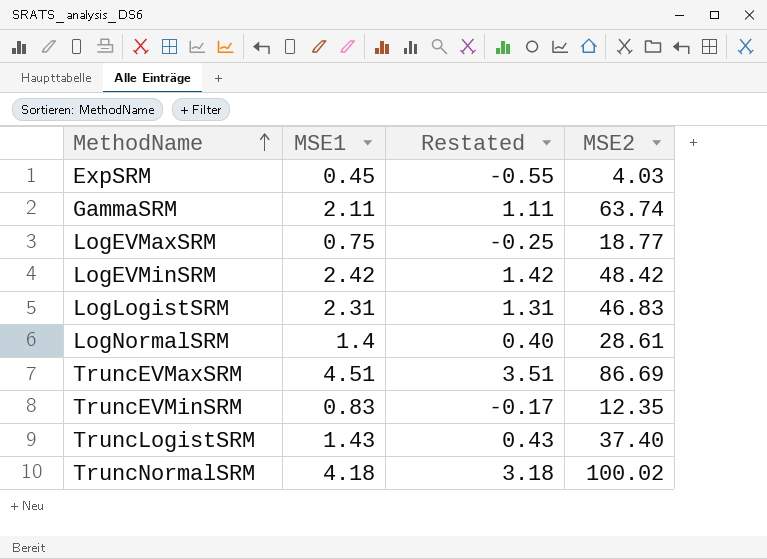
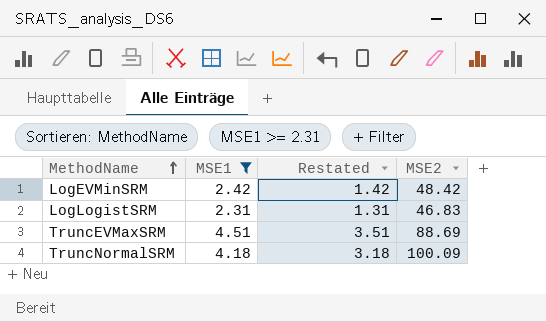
filter: none -> MSE1 >= 2.31
TruncEVMaxSRM | MSE2: 86.69 -> 88.69
TruncNormalSRM | MSE2: 100.02 -> 100.09

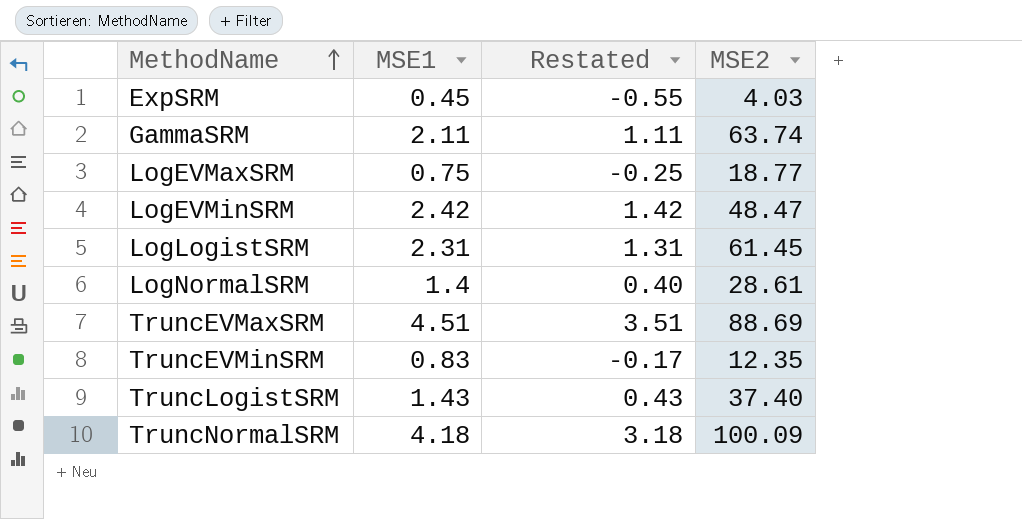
filter: MSE1 >= 2.31 -> none
LogEVMinSRM | MSE2: 48.42 -> 48.47
LogLogistSRM | MSE2: 46.83 -> 61.45

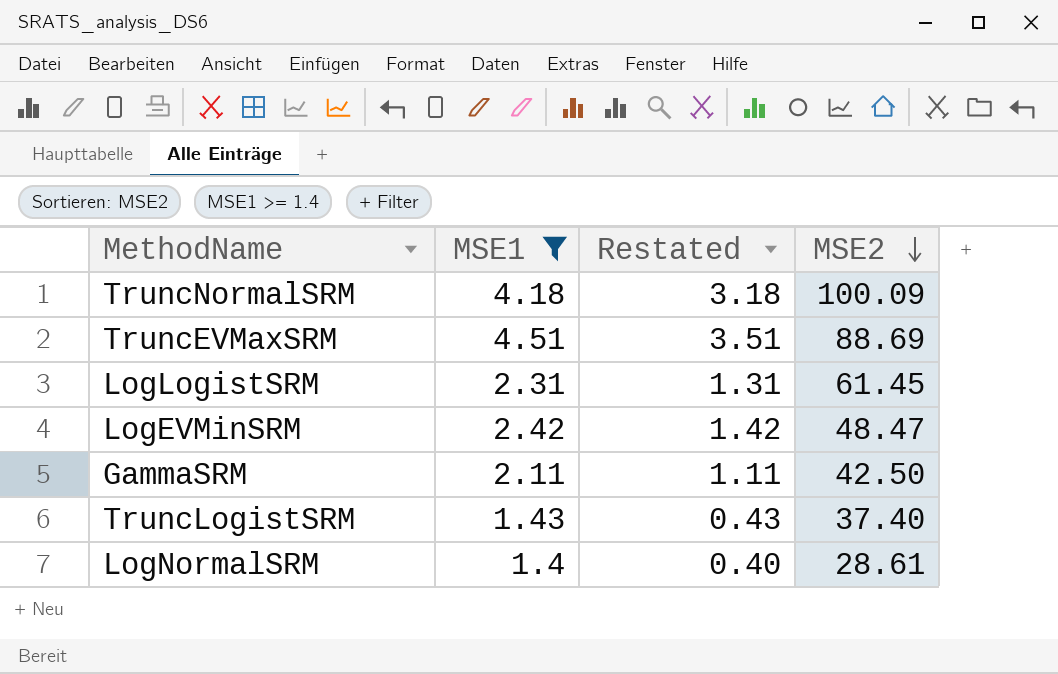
filter: none -> MSE1 >= 1.4
row order: MethodName ascending -> MSE2 descending
GammaSRM | MSE2: 63.74 -> 42.50

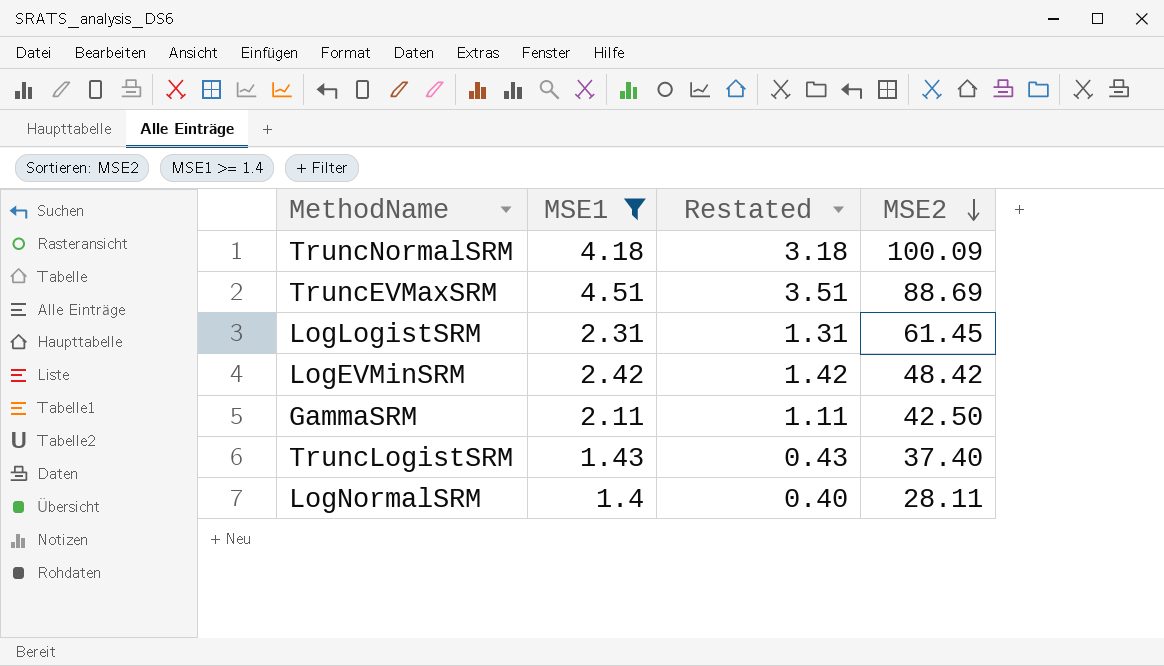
LogEVMinSRM | MSE2: 48.47 -> 48.42
LogNormalSRM | MSE2: 28.61 -> 28.11

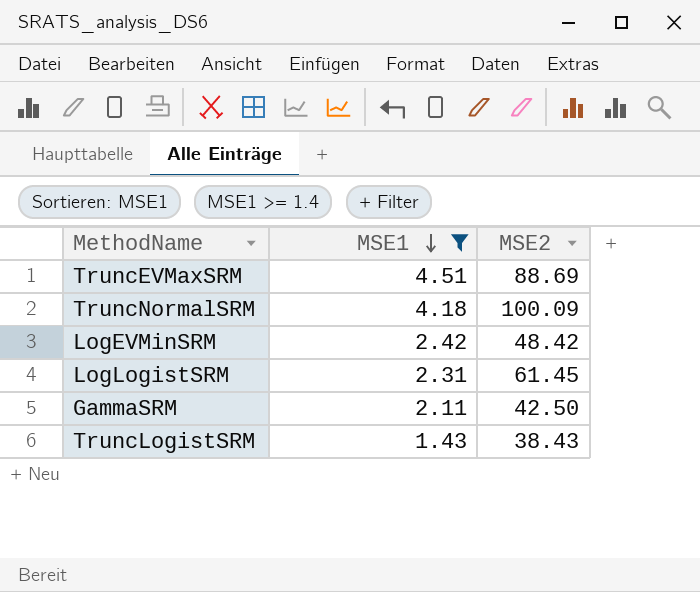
row order: MSE2 descending -> MSE1 descending
column Restated | formula: [MSE1] - 1 -> none
row LogNormalSRM: 1.4 | 0.40 | 28.11 -> none
TruncLogistSRM | MSE2: 37.40 -> 38.43

